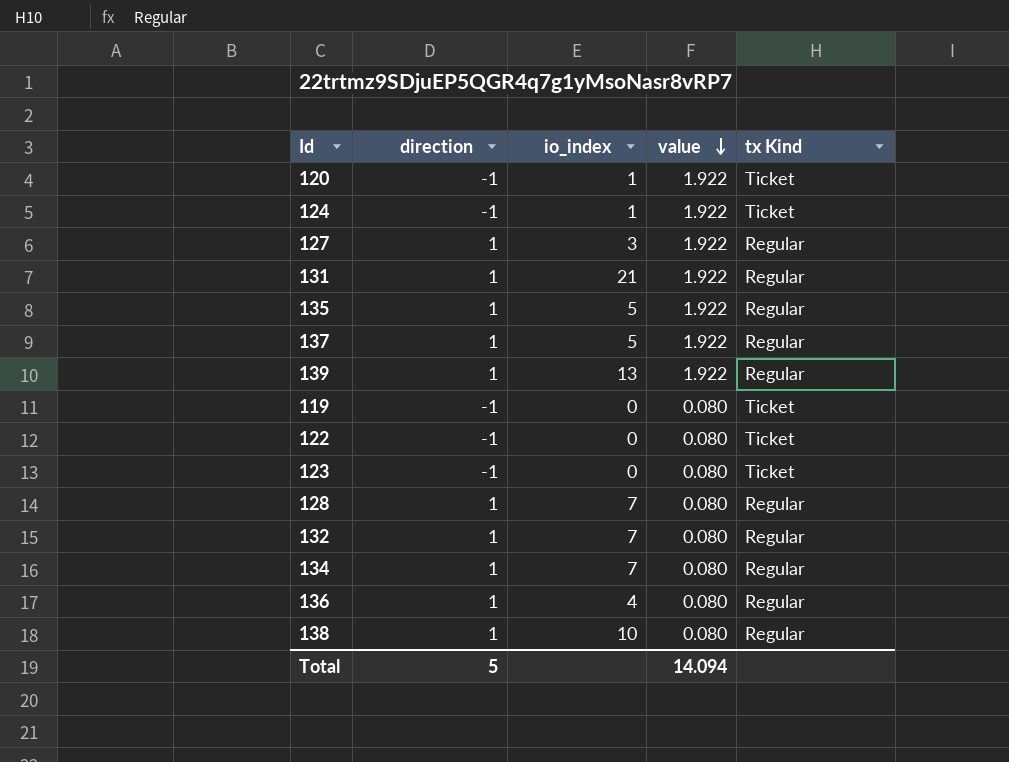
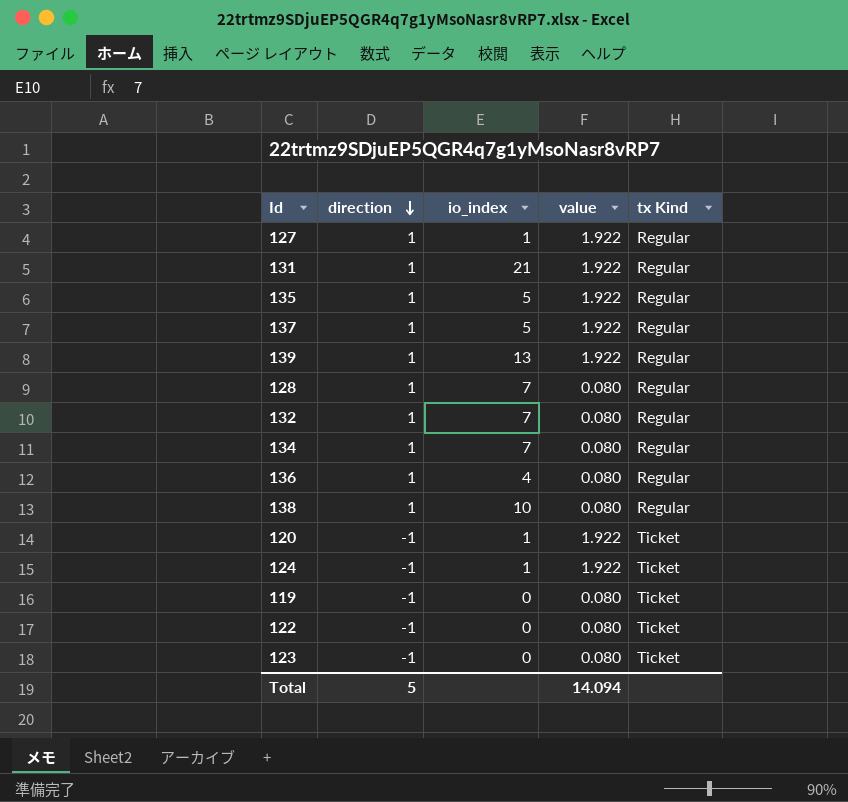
row order: value descending -> direction descending
127 | io_index: 3 -> 1

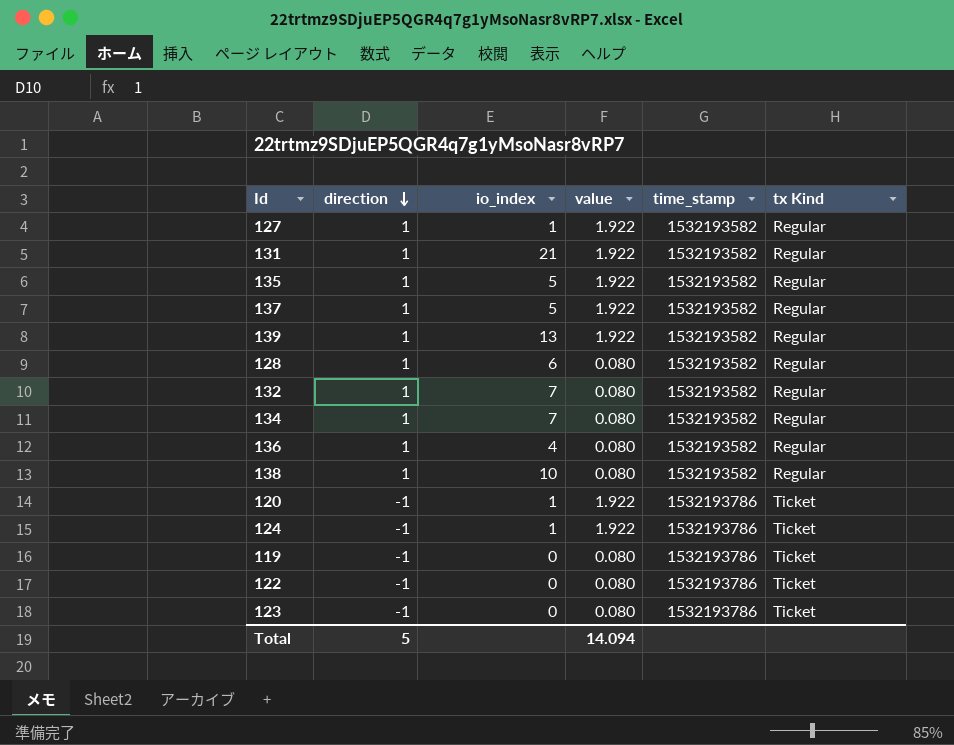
column time_stamp | position: none -> 5
128 | io_index: 7 -> 6

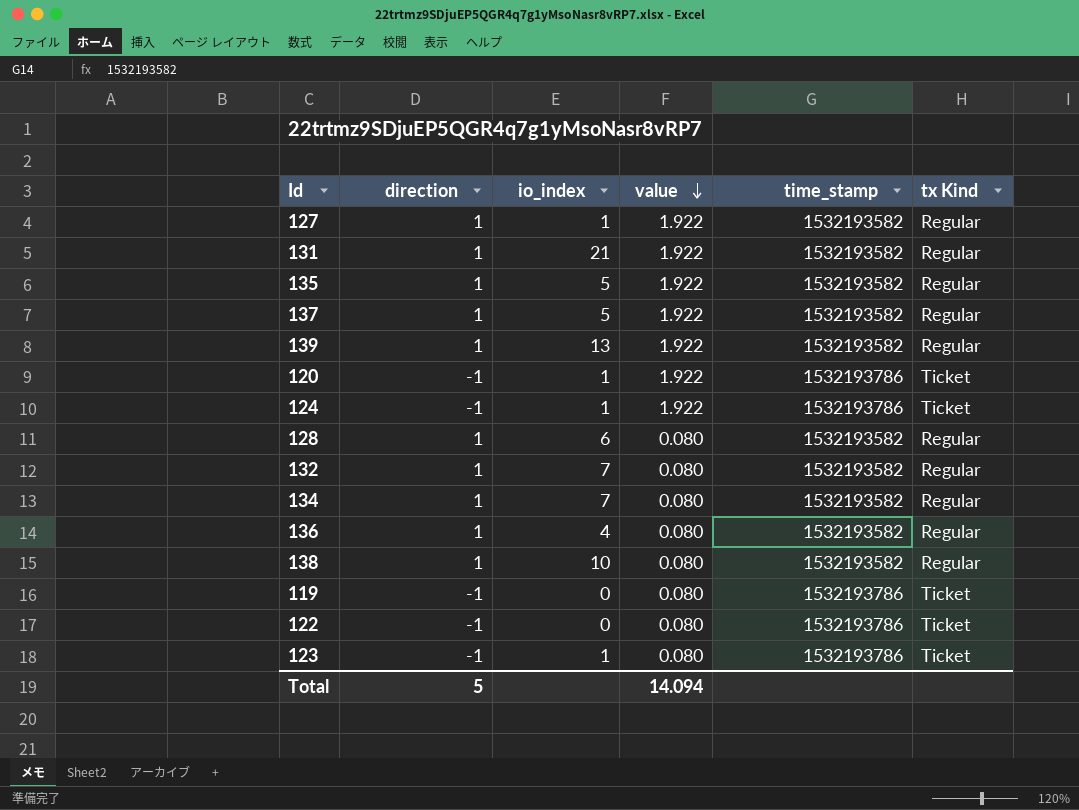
row order: direction descending -> value descending
123 | io_index: 0 -> 1

